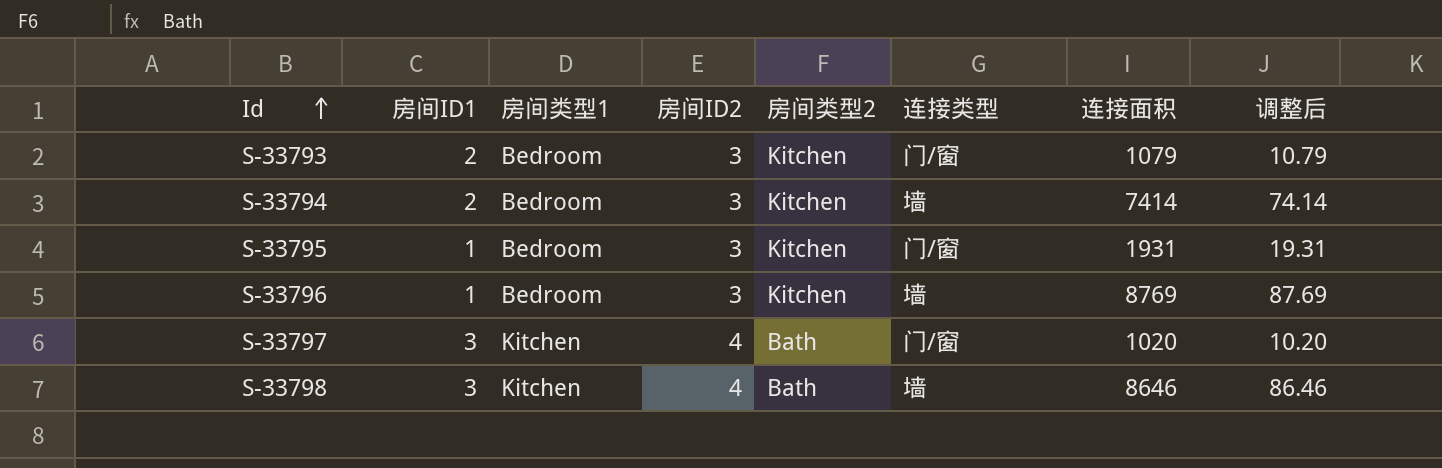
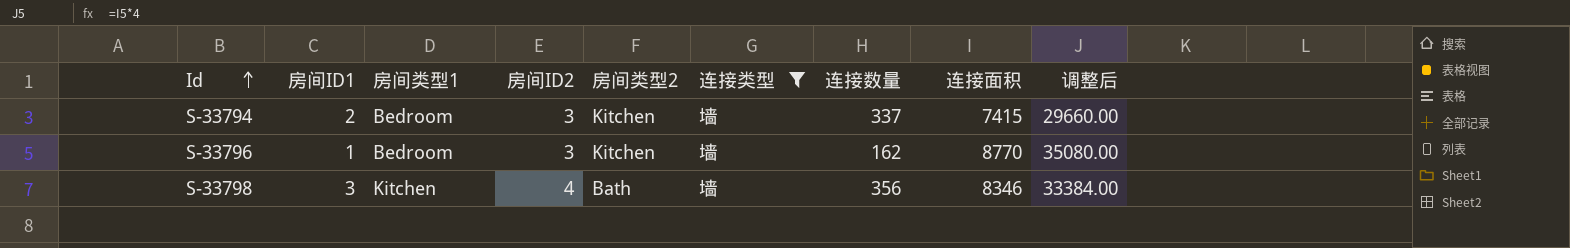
filter: none -> 连接类型 = 墙
column 连接数量 | position: none -> 7
column 调整后 | formula: [连接面积] * 0.01 -> [连接面积] * 4
S-33794 | 连接面积: 7414 -> 7415
S-33796 | 连接面积: 8769 -> 8770
S-33798 | 连接面积: 8646 -> 8346

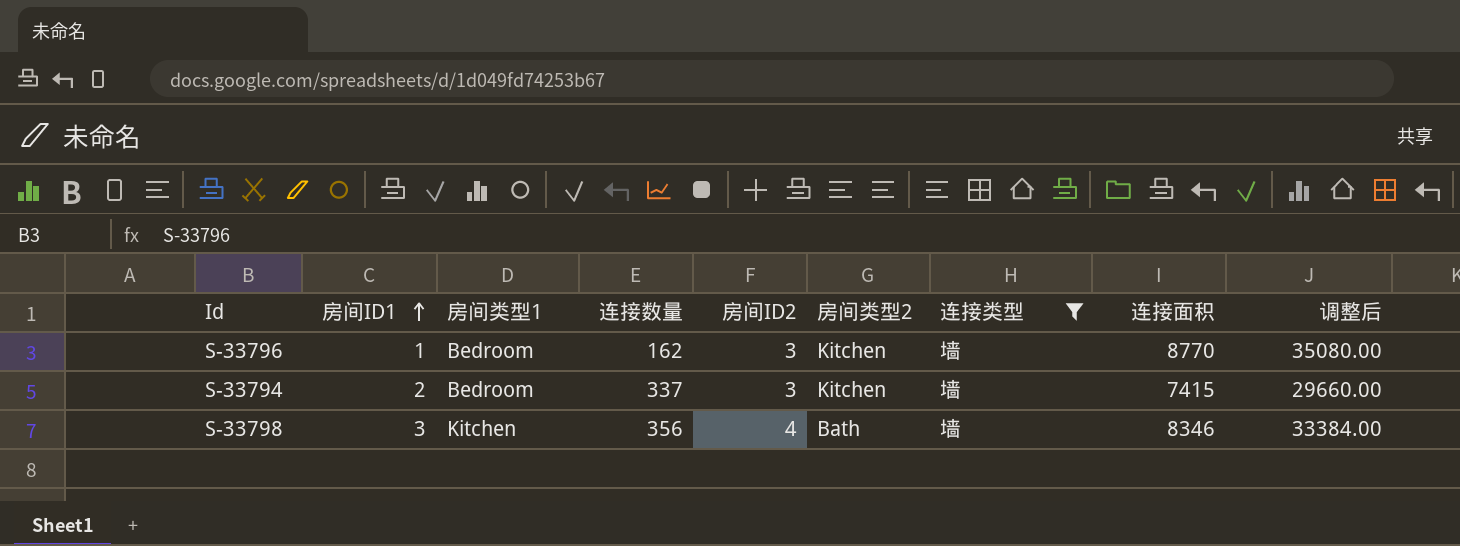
row order: Id ascending -> 房间ID1 ascending
column 连接数量 | position: 7 -> 4

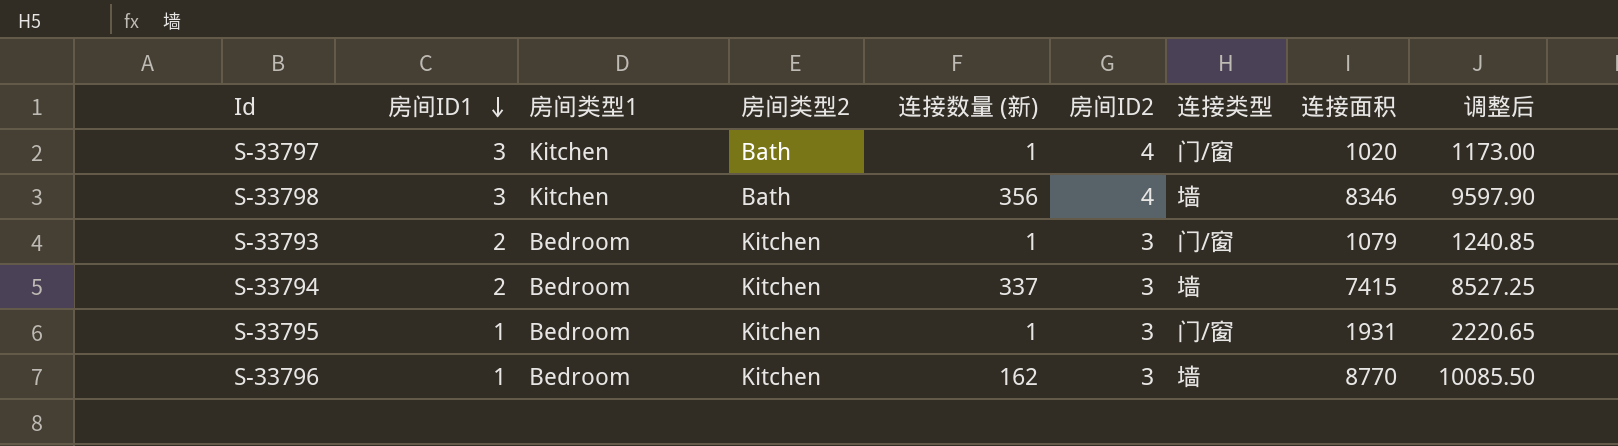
filter: 连接类型 = 墙 -> none
row order: 房间ID1 ascending -> 房间ID1 descending
column 房间类型2 | position: 6 -> 4
column name: 连接数量 -> 连接数量 (新)
column 调整后 | formula: [连接面积] * 4 -> [连接面积] * 1.15

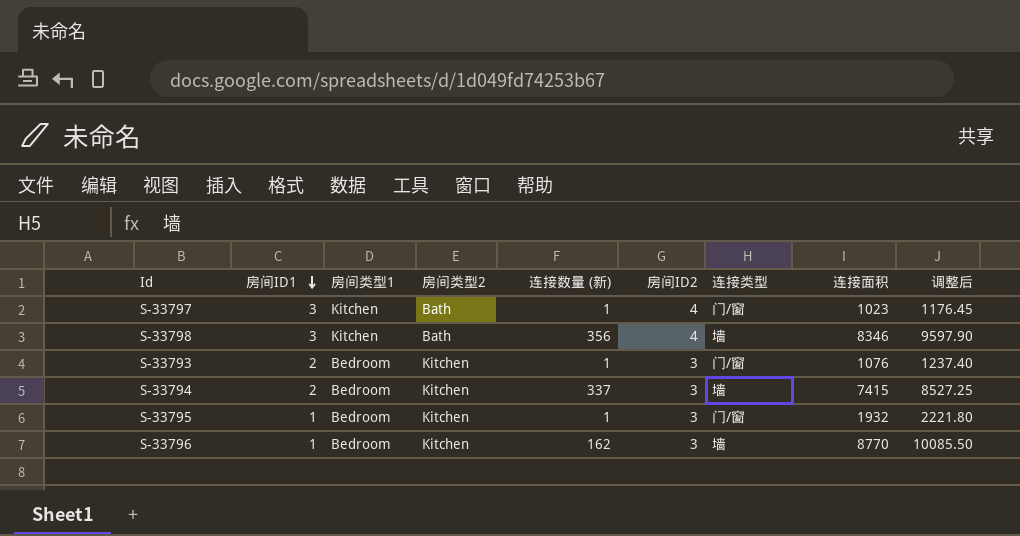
S-33797 | 连接面积: 1020 -> 1023
S-33797 | 调整后: 1173.00 -> 1176.45
S-33793 | 连接面积: 1079 -> 1076
S-33793 | 调整后: 1240.85 -> 1237.40
S-33795 | 连接面积: 1931 -> 1932
S-33795 | 调整后: 2220.65 -> 2221.80

